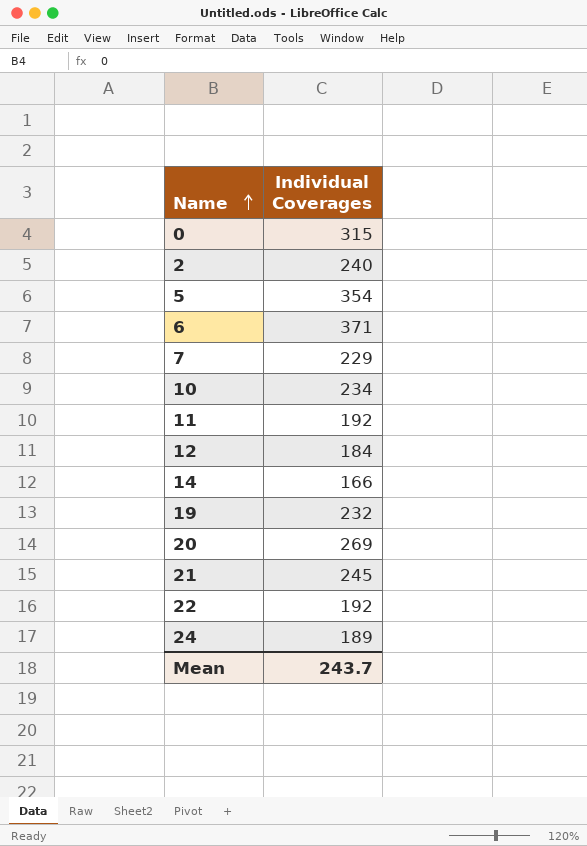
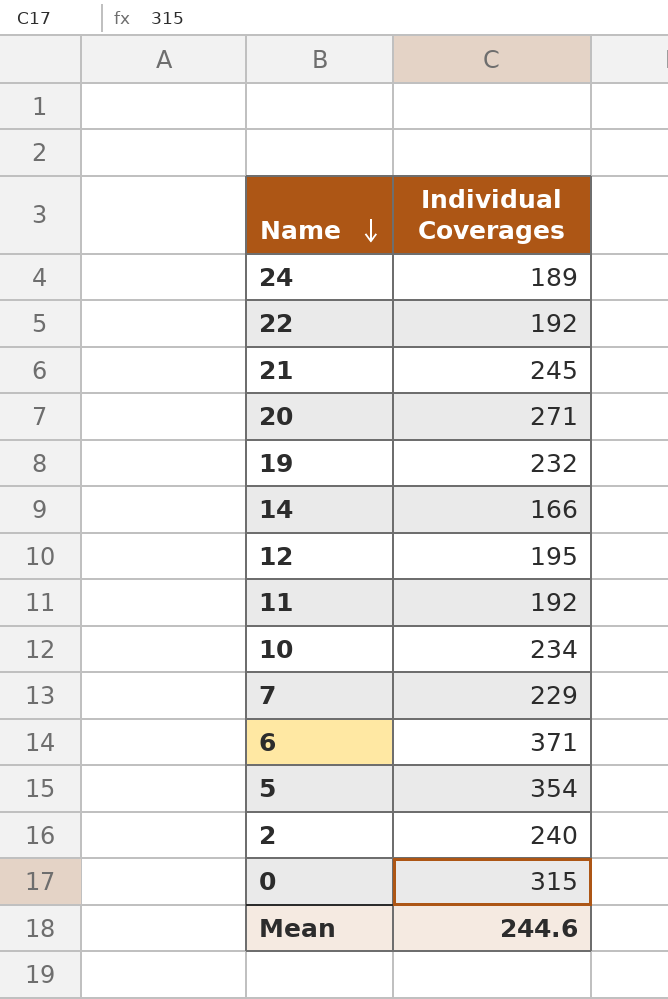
row order: Name ascending -> Name descending
20 | Individual Coverages: 269 -> 271
12 | Individual Coverages: 184 -> 195
Mean | Individual Coverages: 243.7 -> 244.6

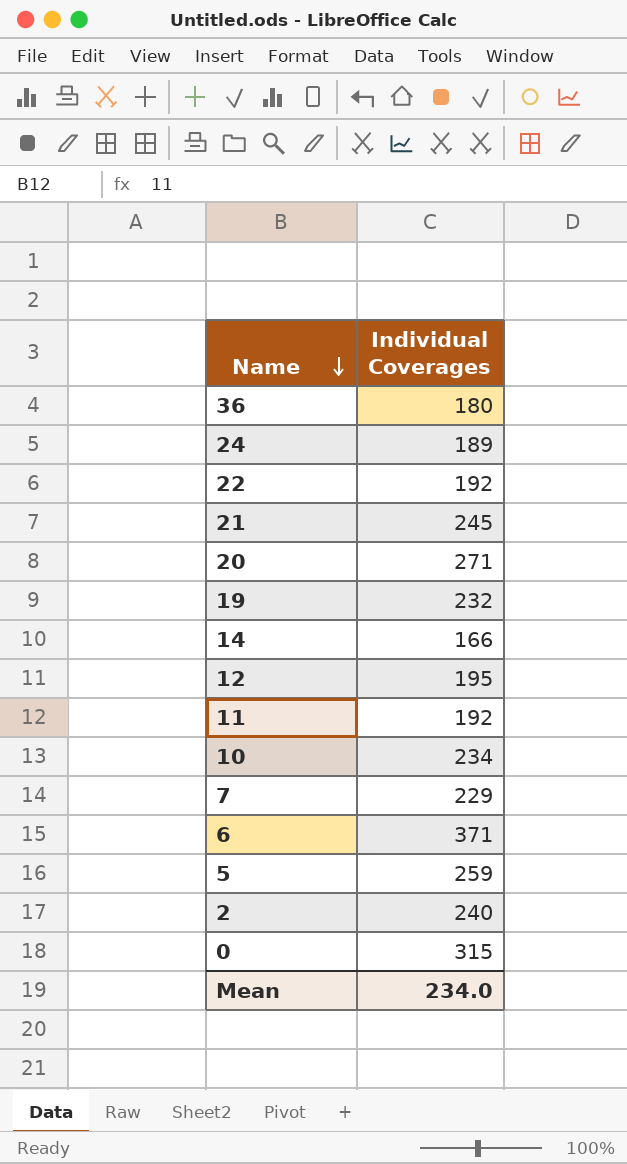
row 36: none -> 180
5 | Individual Coverages: 354 -> 259
Mean | Individual Coverages: 244.6 -> 234.0

